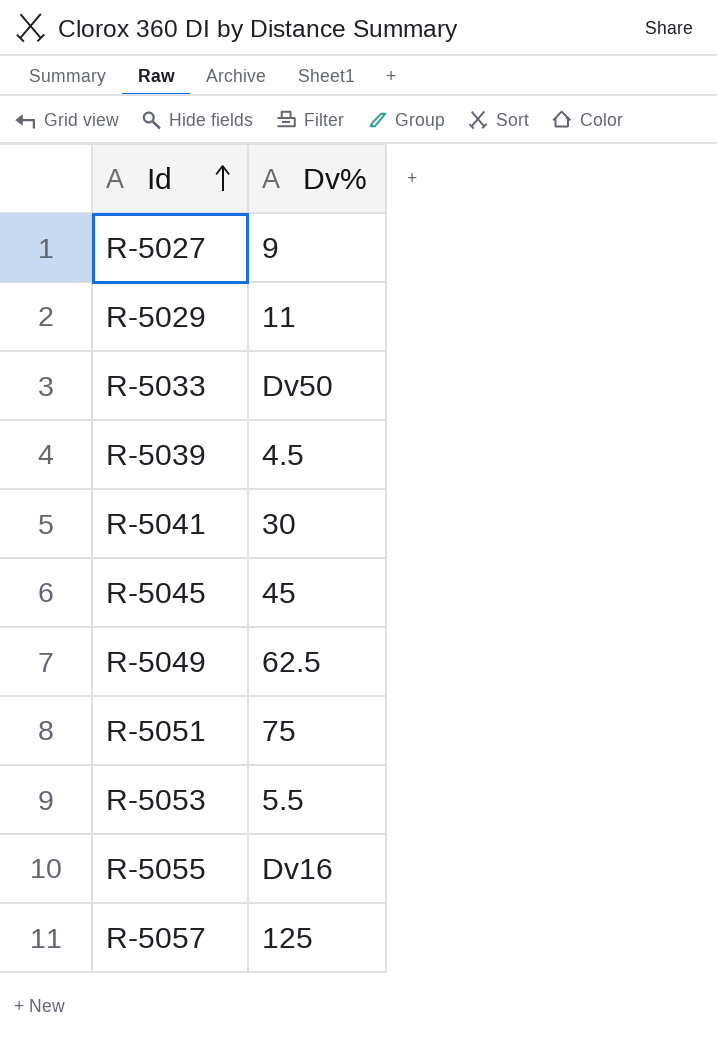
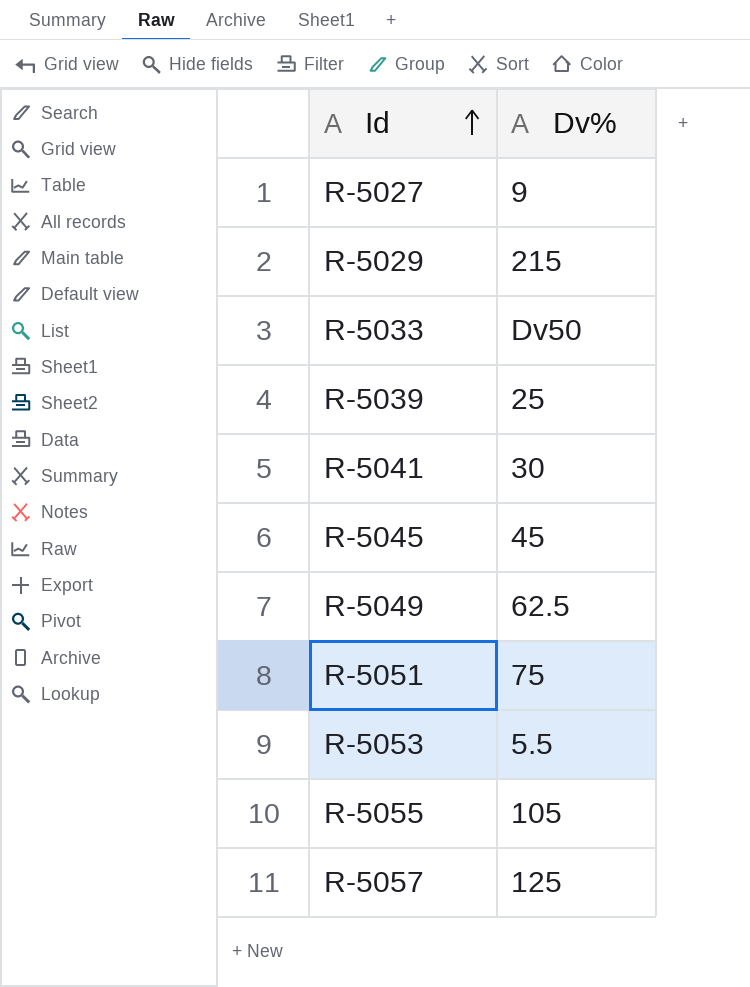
R-5029 | Dv%: 11 -> 215
R-5039 | Dv%: 4.5 -> 25
R-5055 | Dv%: Dv16 -> 105

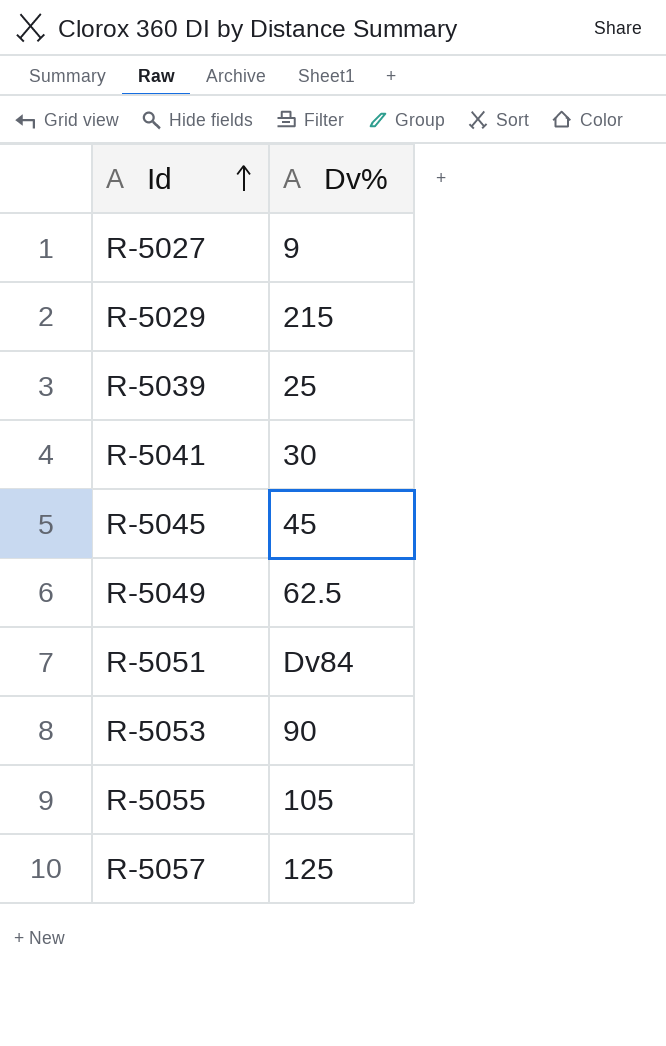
row R-5033: Dv50 -> none
R-5051 | Dv%: 75 -> Dv84
R-5053 | Dv%: 5.5 -> 90

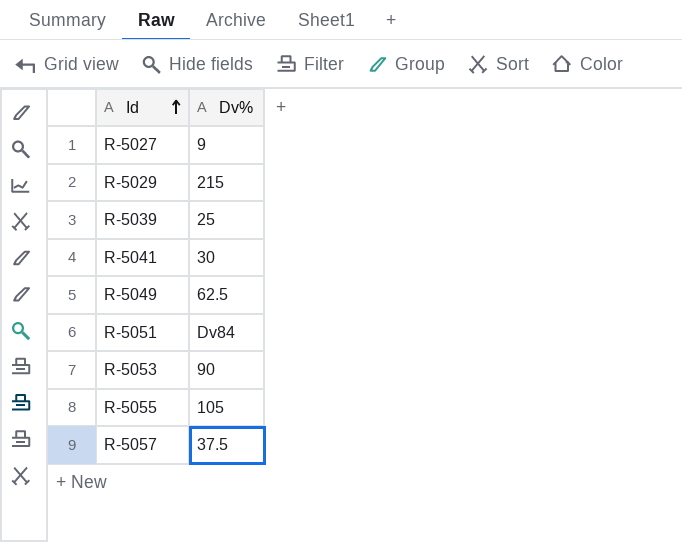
row R-5045: 45 -> none
R-5057 | Dv%: 125 -> 37.5

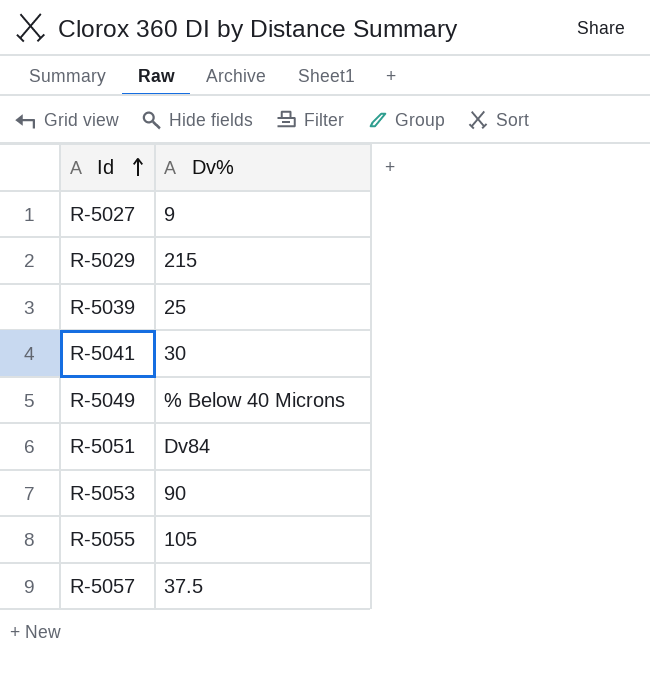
R-5049 | Dv%: 62.5 -> % Below 40 Microns

